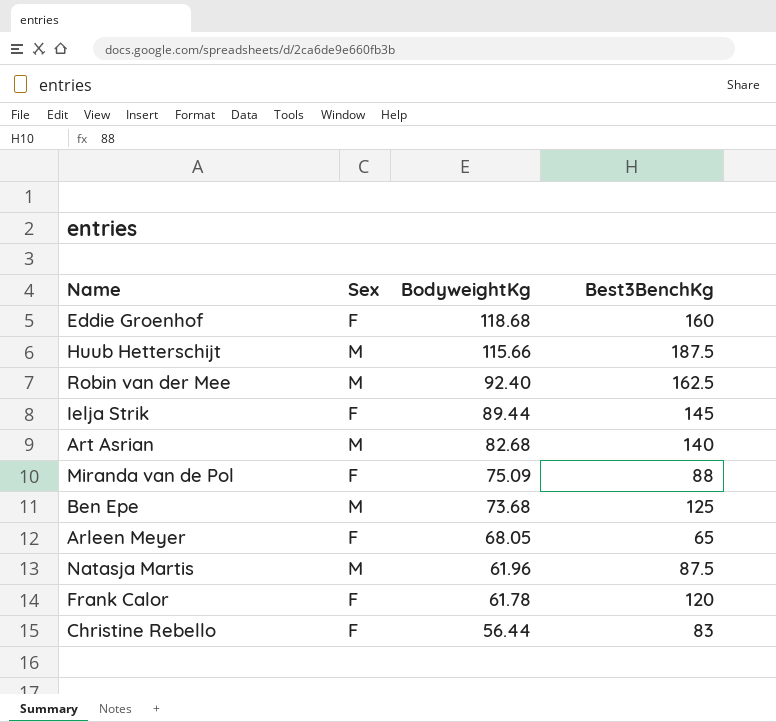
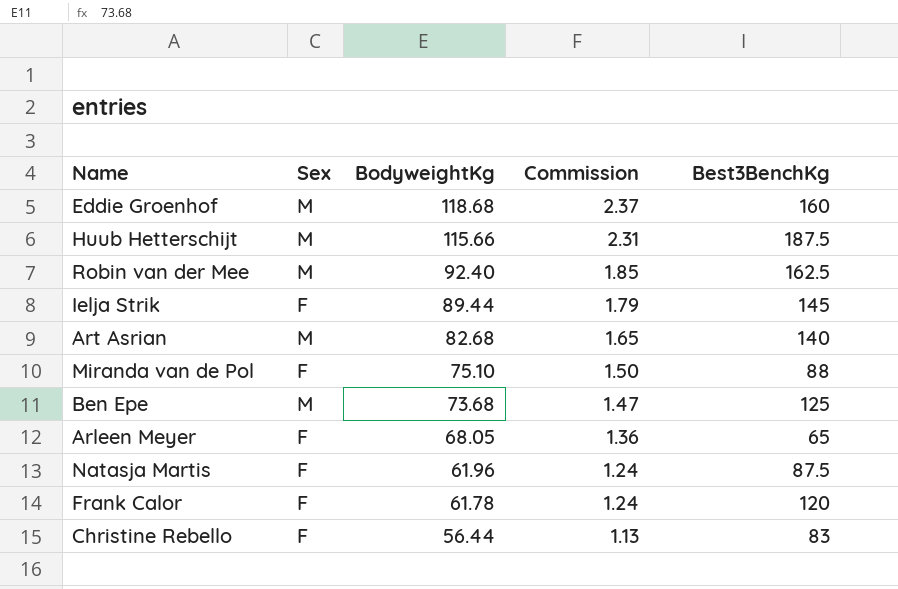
column Commission | formula: none -> [BodyweightKg] * 0.02
Eddie Groenhof | Sex: F -> M
Miranda van de Pol | BodyweightKg: 75.09 -> 75.10
Natasja Martis | Sex: M -> F

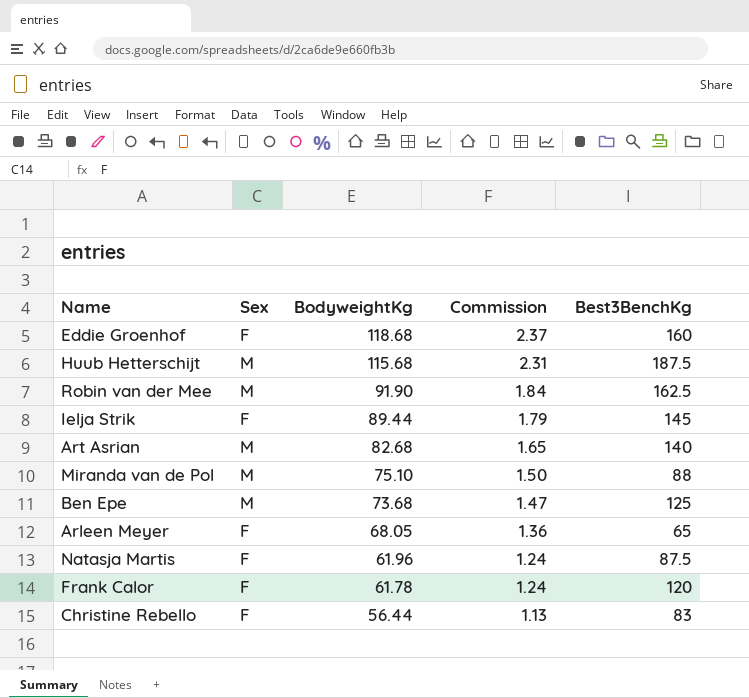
Eddie Groenhof | Sex: M -> F
Huub Hetterschijt | BodyweightKg: 115.66 -> 115.68
Robin van der Mee | BodyweightKg: 92.40 -> 91.90
Robin van der Mee | Commission: 1.85 -> 1.84
Miranda van de Pol | Sex: F -> M

